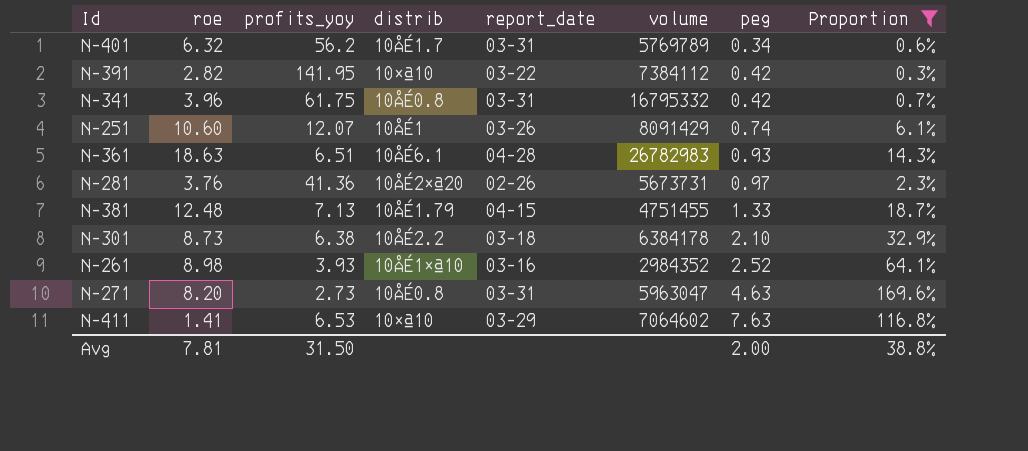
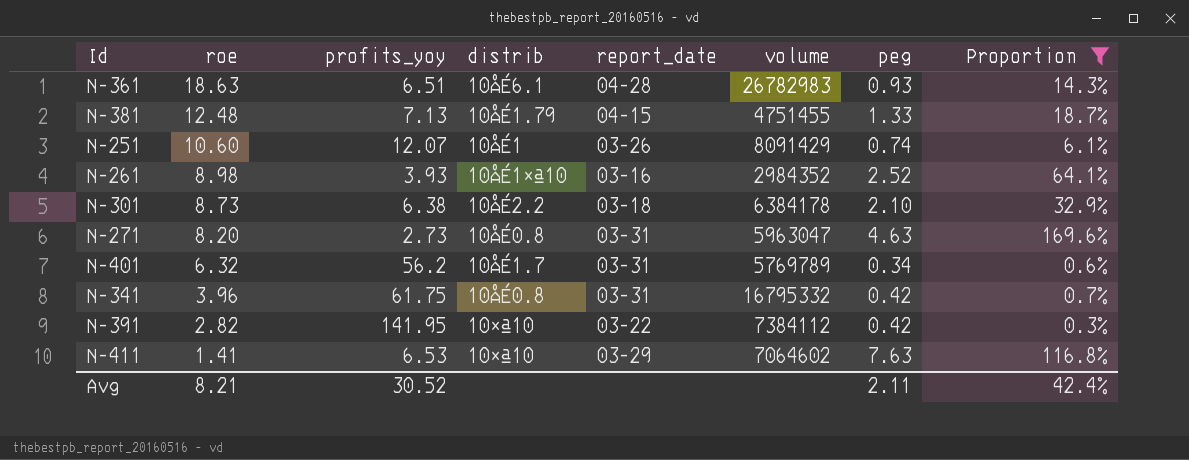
row order: peg ascending -> roe descending
row N-281: 3.76 | 41.36 | 10ÅÉ2×ª20 | 02-26 | 5673731 | 0.97 | 2.3% -> none
Avg | roe: 7.81 -> 8.21
Avg | profits_yoy: 31.50 -> 30.52
Avg | peg: 2.00 -> 2.11
Avg | Proportion: 38.8% -> 42.4%

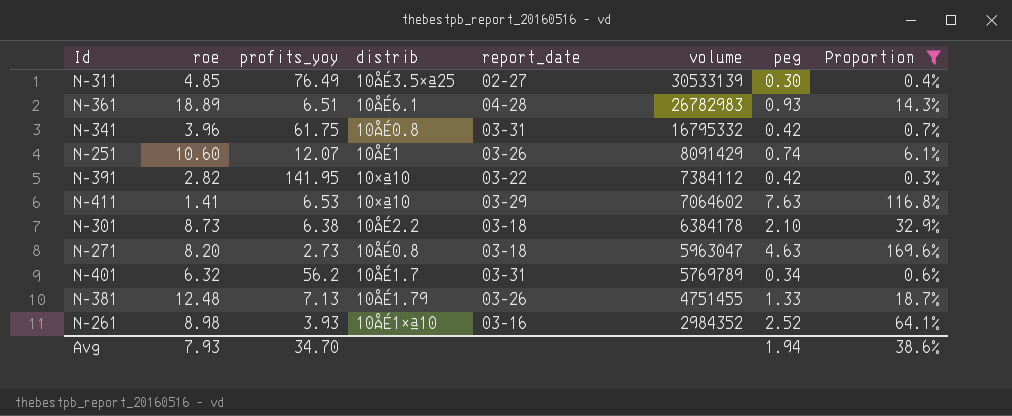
row order: roe descending -> volume descending
row N-311: none -> 4.85 | 76.49 | 10ÅÉ3.5×ª25 | 02-27 | 30533139 | 0.30 | 0.4%
N-361 | roe: 18.63 -> 18.89
N-271 | report_date: 03-31 -> 03-18
N-381 | report_date: 04-15 -> 03-26
Avg | roe: 8.21 -> 7.93
Avg | profits_yoy: 30.52 -> 34.70
Avg | peg: 2.11 -> 1.94
Avg | Proportion: 42.4% -> 38.6%

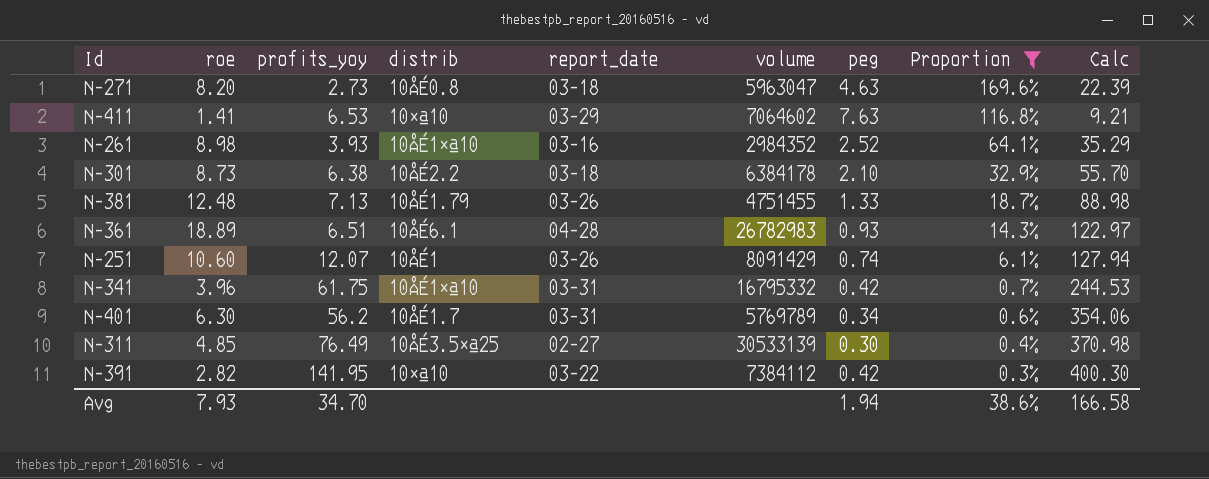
row order: volume descending -> Proportion descending
column Calc | formula: none -> [roe] * [profits_yoy]
N-341 | distrib: 10ÅÉ0.8 -> 10ÅÉ1×ª10
N-401 | roe: 6.32 -> 6.30

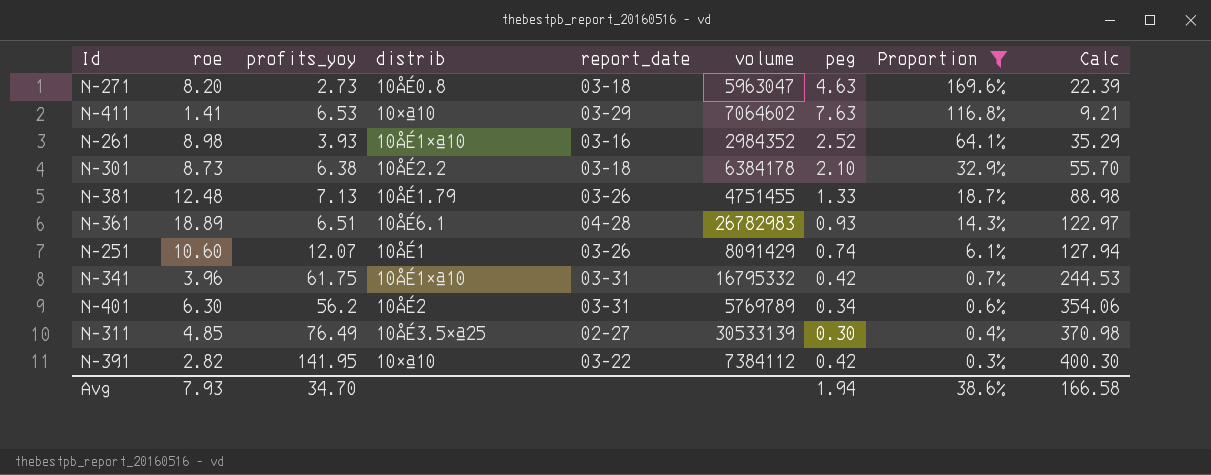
N-401 | distrib: 10ÅÉ1.7 -> 10ÅÉ2

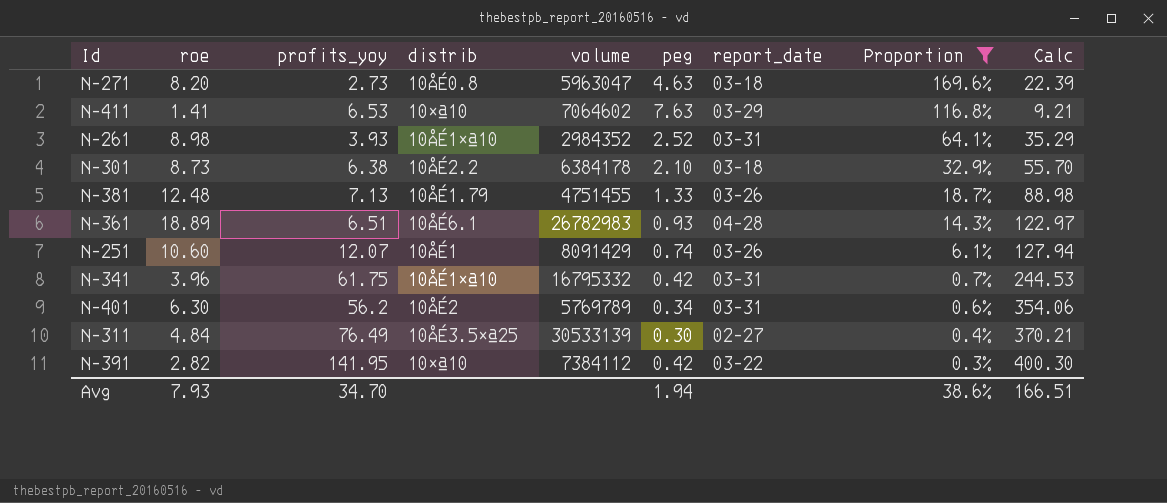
column report_date | position: 5 -> 7
N-261 | report_date: 03-16 -> 03-31
N-311 | roe: 4.85 -> 4.84
N-311 | Calc: 370.98 -> 370.21
Avg | Calc: 166.58 -> 166.51

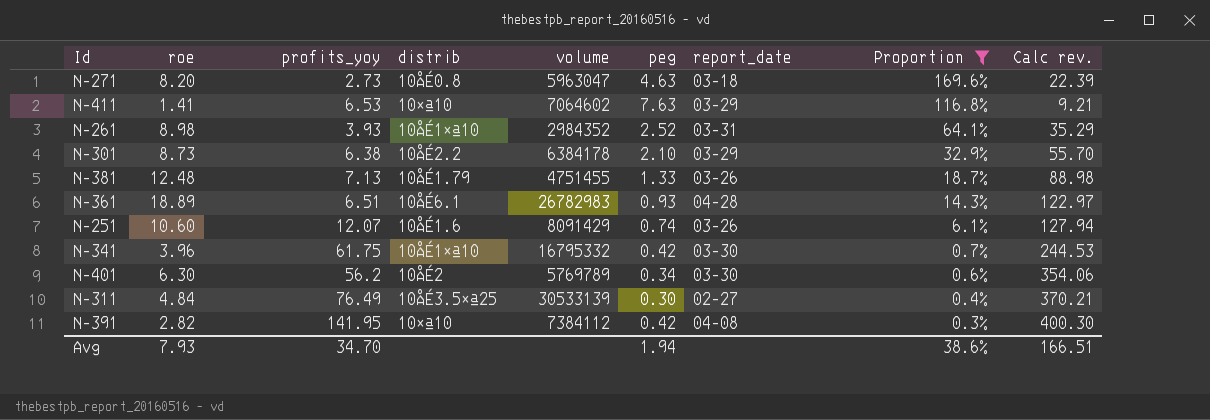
column name: Calc -> Calc rev.
N-301 | report_date: 03-18 -> 03-29
N-251 | distrib: 10ÅÉ1 -> 10ÅÉ1.6
N-341 | report_date: 03-31 -> 03-30
N-401 | report_date: 03-31 -> 03-30
N-391 | report_date: 03-22 -> 04-08

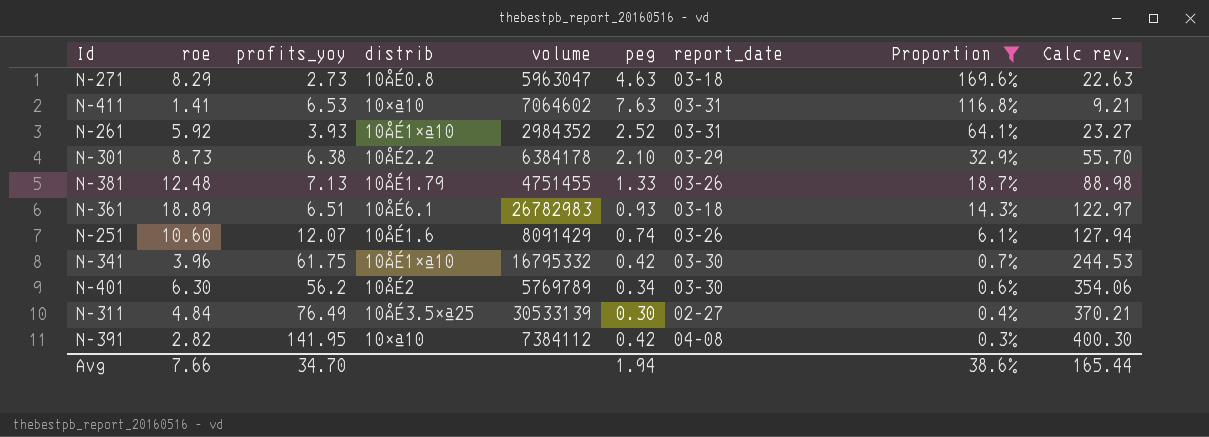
N-271 | roe: 8.20 -> 8.29
N-271 | Calc rev.: 22.39 -> 22.63
N-411 | report_date: 03-29 -> 03-31
N-261 | roe: 8.98 -> 5.92
N-261 | Calc rev.: 35.29 -> 23.27
N-361 | report_date: 04-28 -> 03-18
Avg | roe: 7.93 -> 7.66
Avg | Calc rev.: 166.51 -> 165.44

